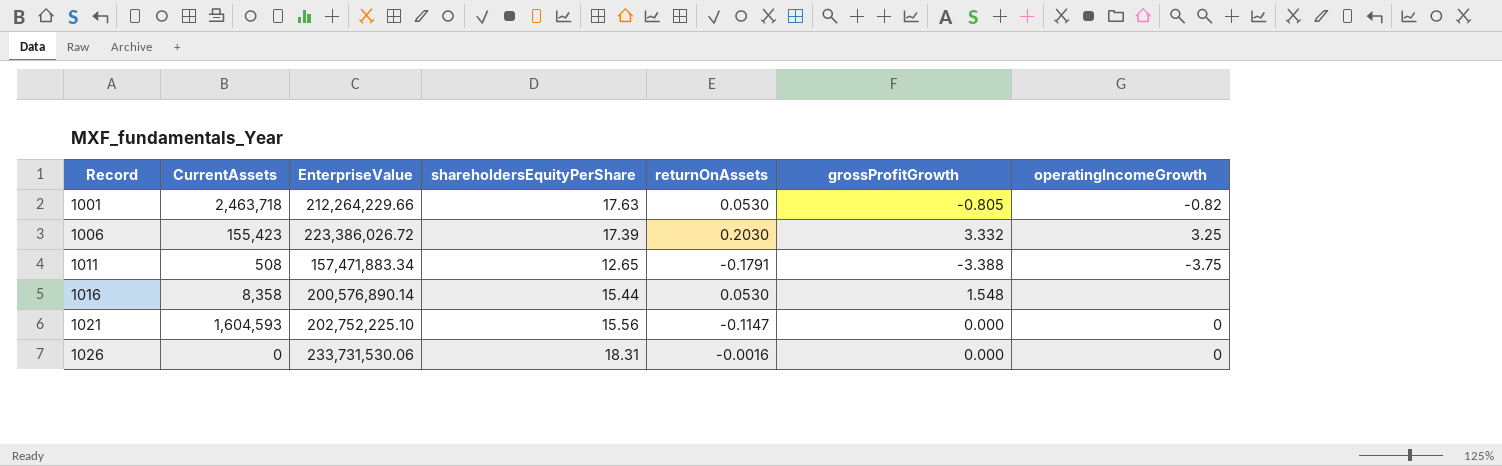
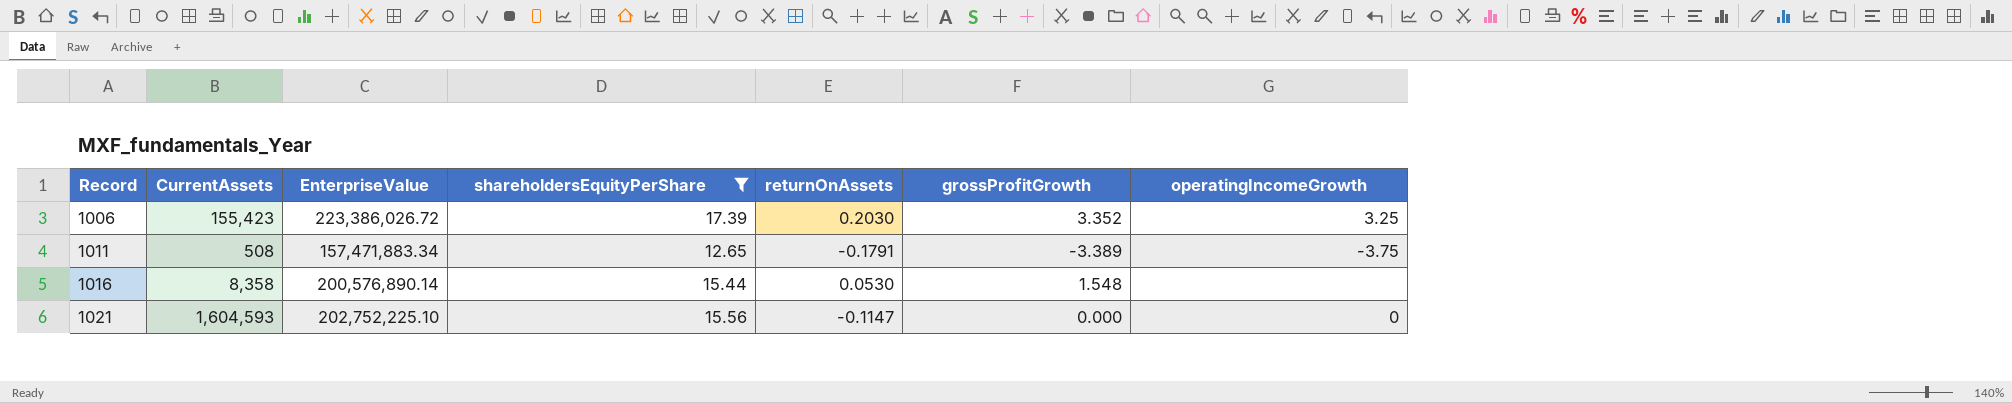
filter: none -> shareholdersEquityPerShare <= 17.39
1006 | grossProfitGrowth: 3.332 -> 3.352
1011 | grossProfitGrowth: -3.388 -> -3.389

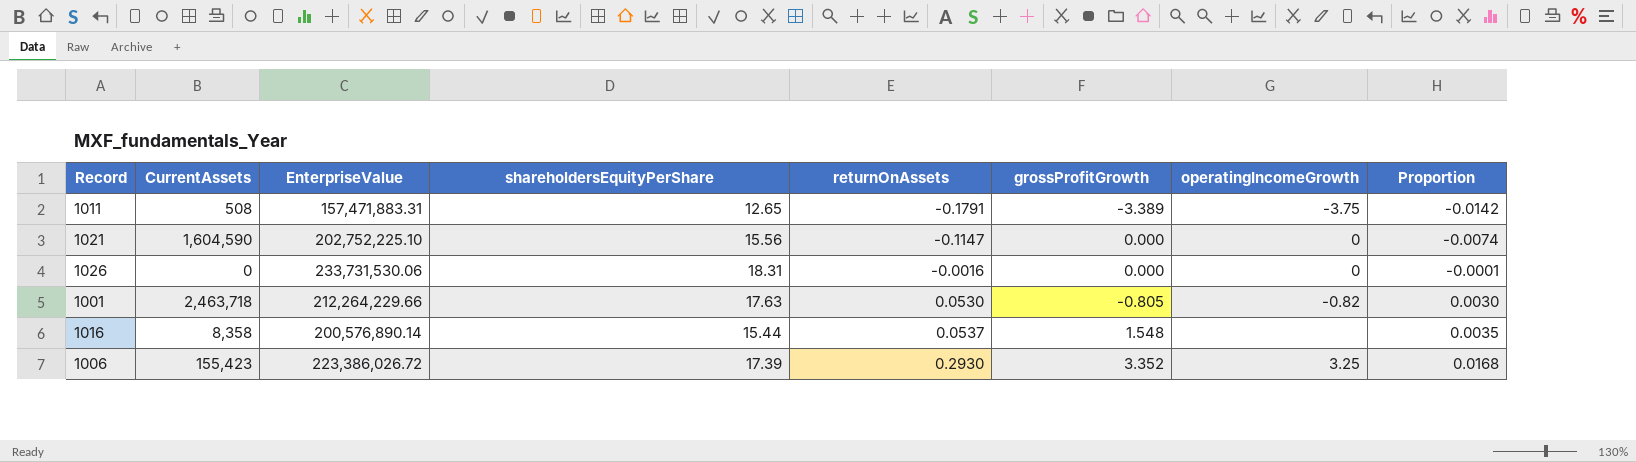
filter: shareholdersEquityPerShare <= 17.39 -> none
row order: Record ascending -> returnOnAssets ascending
column Proportion | formula: none -> [returnOnAssets] / [shareholdersEquityPerShare]
1011 | EnterpriseValue: 157,471,883.34 -> 157,471,883.31
1021 | CurrentAssets: 1,604,593 -> 1,604,590
1016 | returnOnAssets: 0.0530 -> 0.0537
1006 | returnOnAssets: 0.2030 -> 0.2930

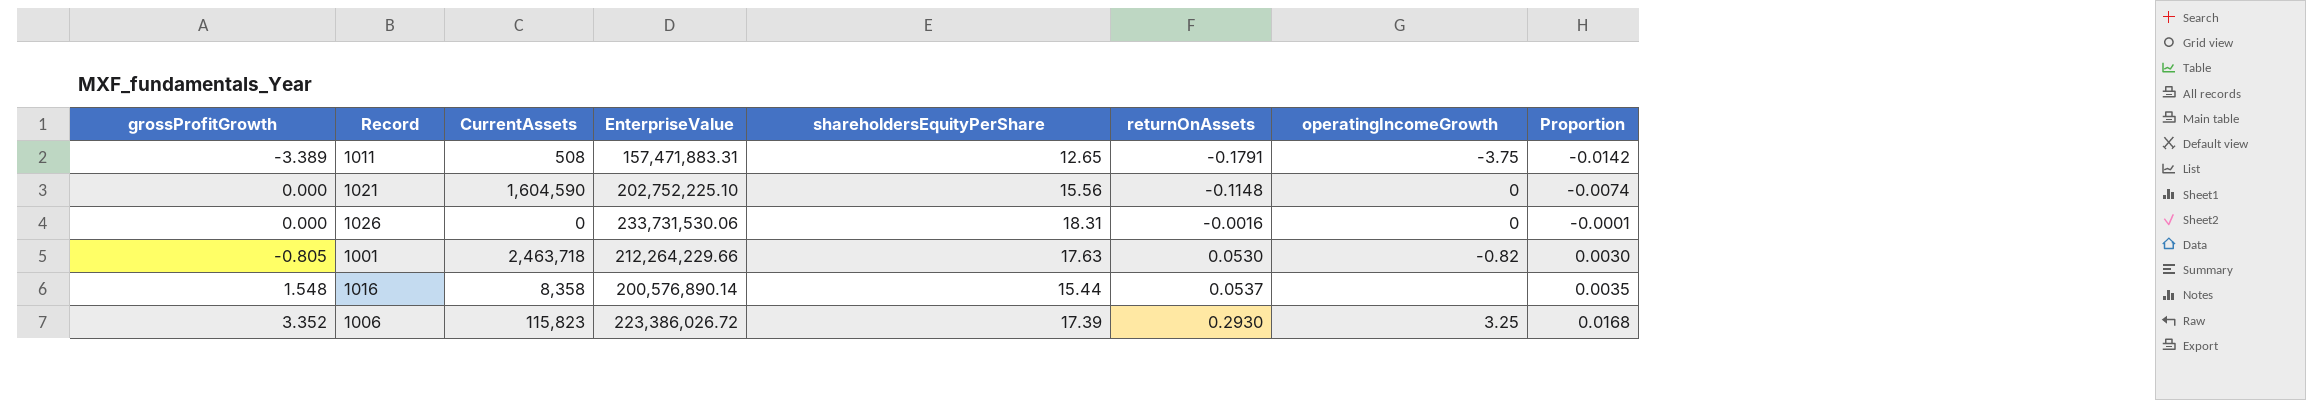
column grossProfitGrowth | position: 6 -> 1
1021 | returnOnAssets: -0.1147 -> -0.1148
1006 | CurrentAssets: 155,423 -> 115,823

